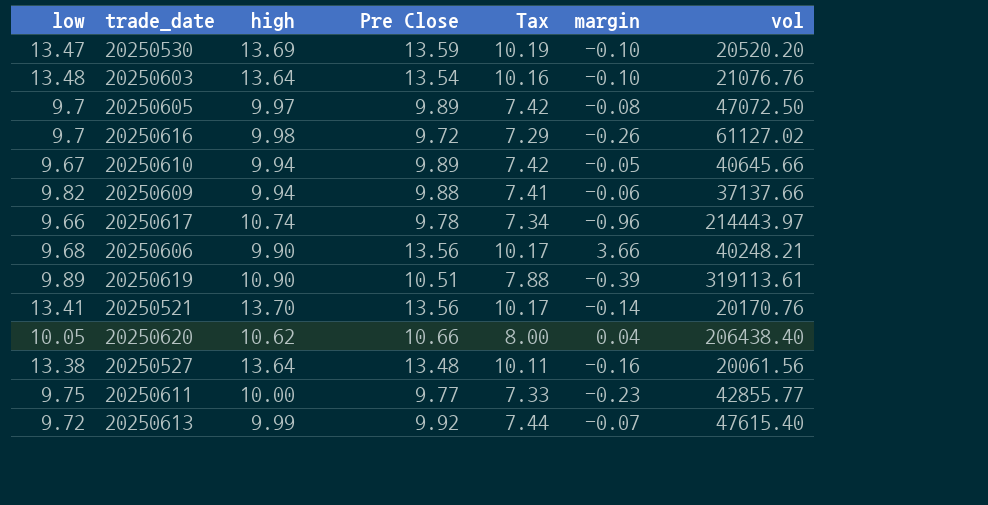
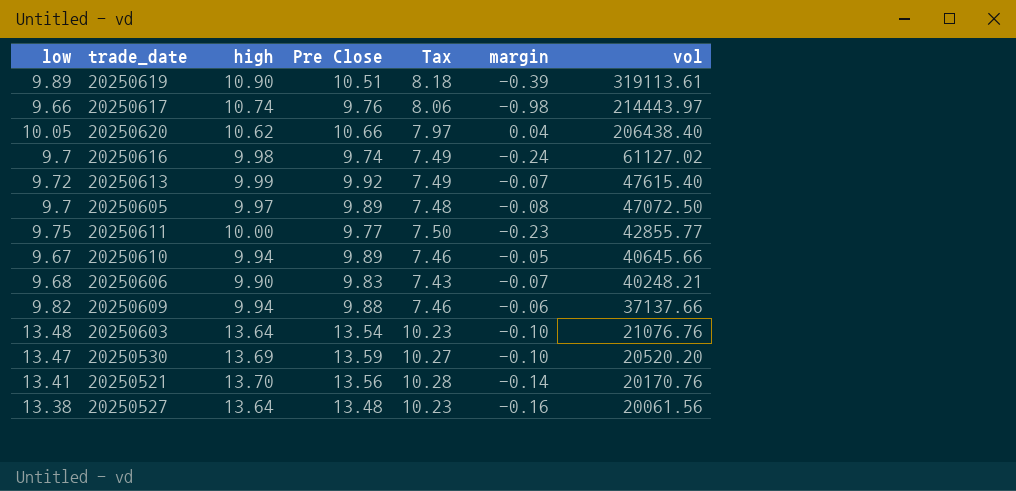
row order: none -> vol descending
column Tax | formula: [Pre Close] * 0.75 -> [high] * 0.75
20250617 | Pre Close: 9.78 -> 9.76
20250617 | margin: -0.96 -> -0.98
20250616 | Pre Close: 9.72 -> 9.74
20250616 | margin: -0.26 -> -0.24
20250606 | Pre Close: 13.56 -> 9.83
20250606 | margin: 3.66 -> -0.07

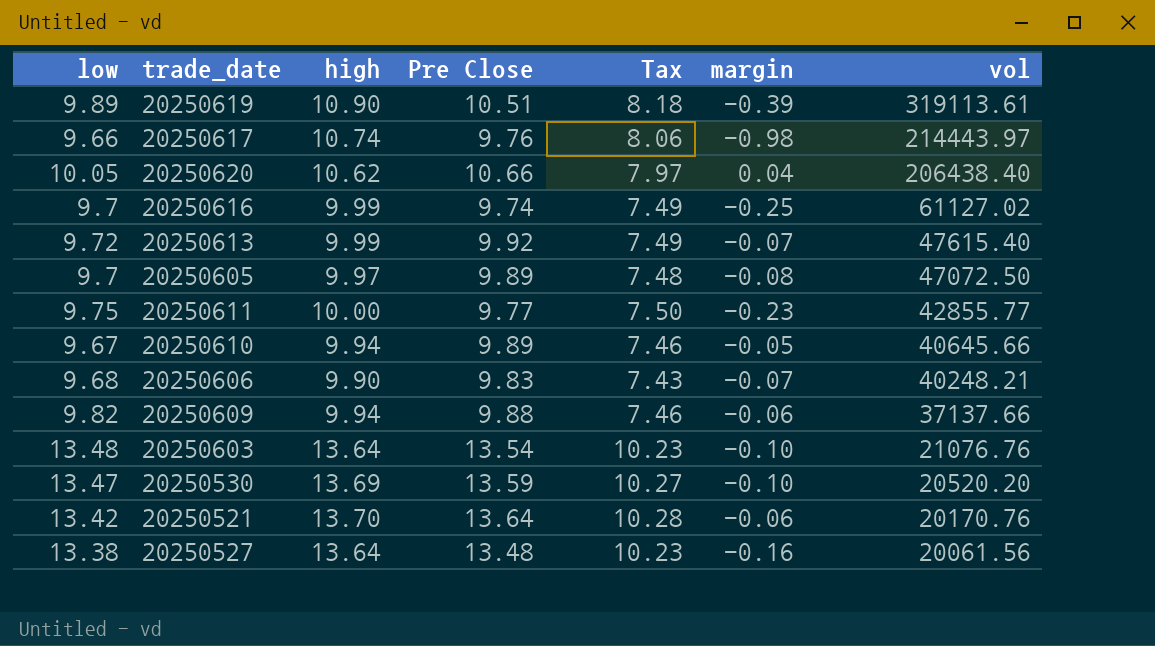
20250616 | high: 9.98 -> 9.99
20250616 | margin: -0.24 -> -0.25
20250521 | low: 13.41 -> 13.42
20250521 | Pre Close: 13.56 -> 13.64
20250521 | margin: -0.14 -> -0.06

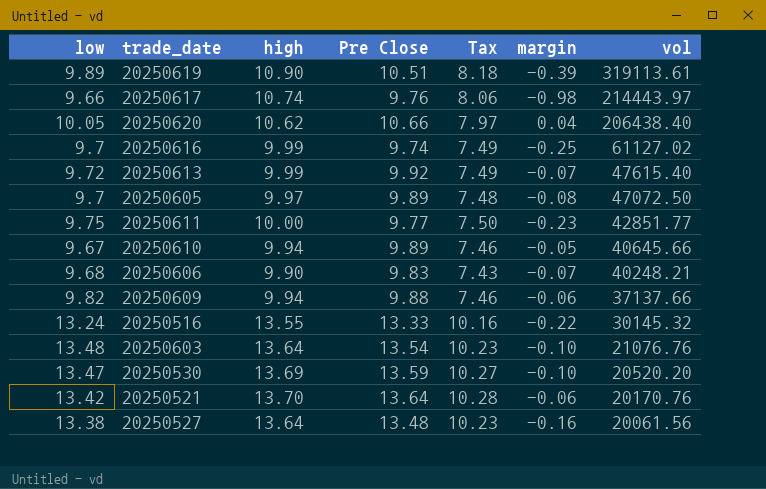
20250611 | vol: 42855.77 -> 42851.77
row 20250516: none -> 13.24 | 13.55 | 13.33 | 10.16 | -0.22 | 30145.32

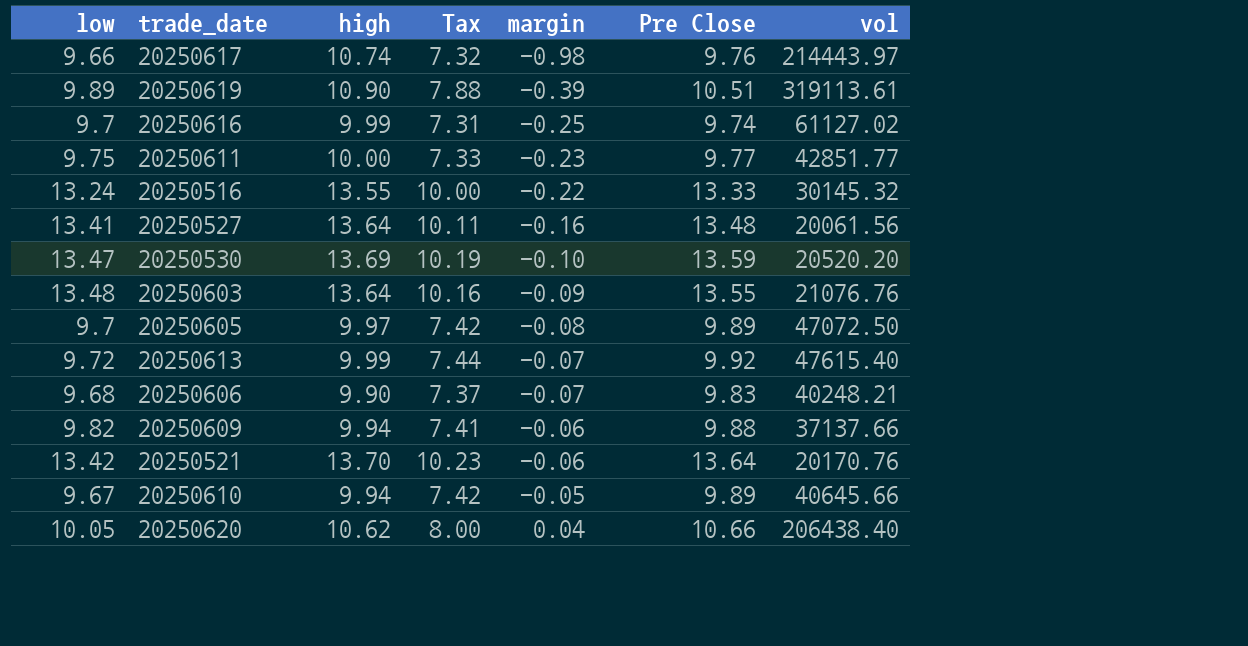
row order: vol descending -> margin ascending
column Tax | formula: [high] * 0.75 -> [Pre Close] * 0.75
column Pre Close | position: 4 -> 6
20250527 | low: 13.38 -> 13.41
20250603 | margin: -0.10 -> -0.09
20250603 | Pre Close: 13.54 -> 13.55

